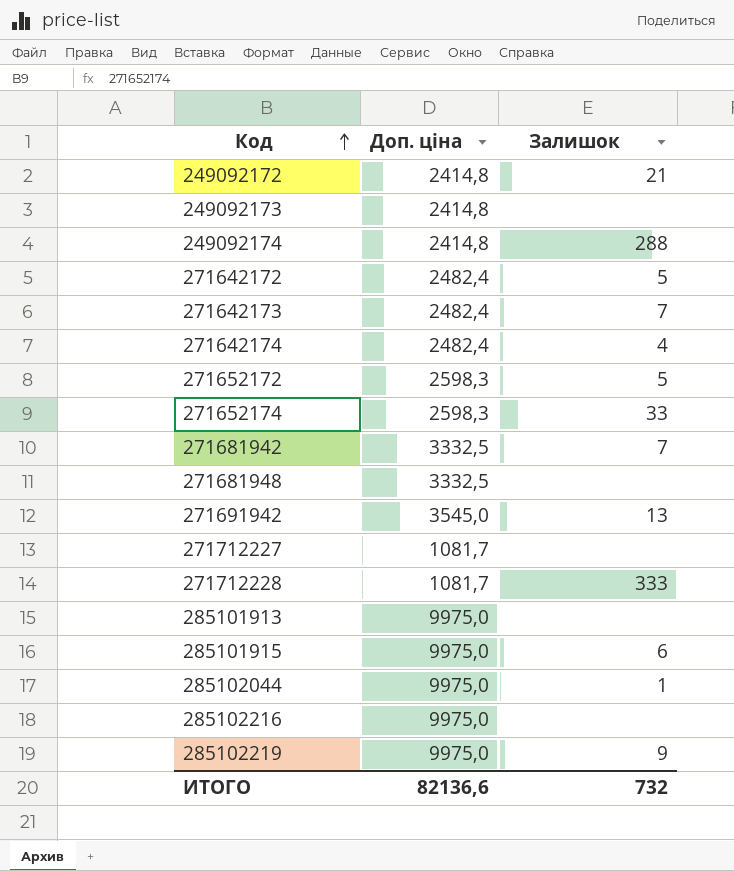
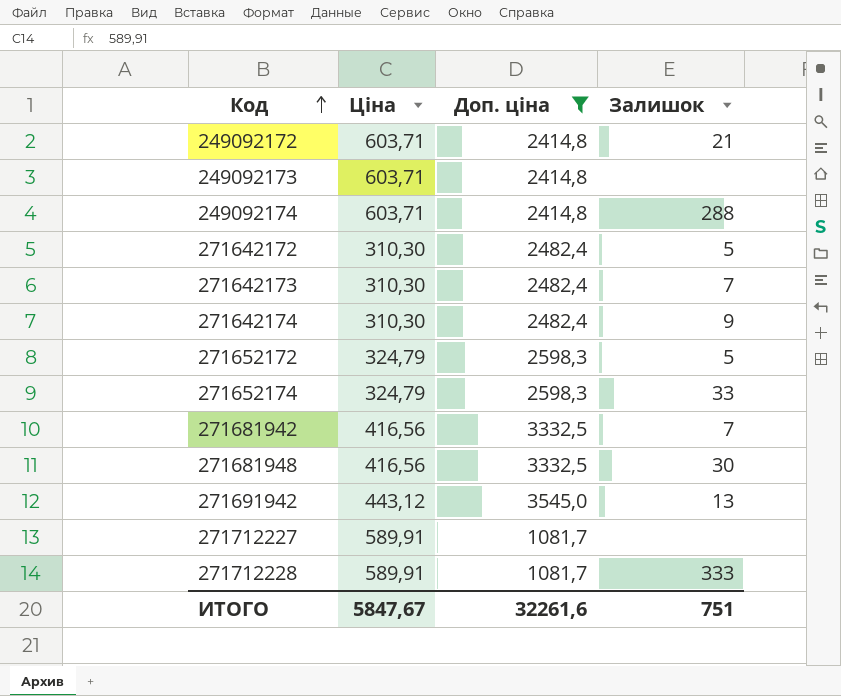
filter: none -> Доп. ціна != 9975,0
column Ціна | position: none -> 2
271642174 | Залишок: 4 -> 9
271681948 | Залишок: none -> 30
ИТОГО | Доп. ціна: 82136,6 -> 32261,6
ИТОГО | Залишок: 732 -> 751

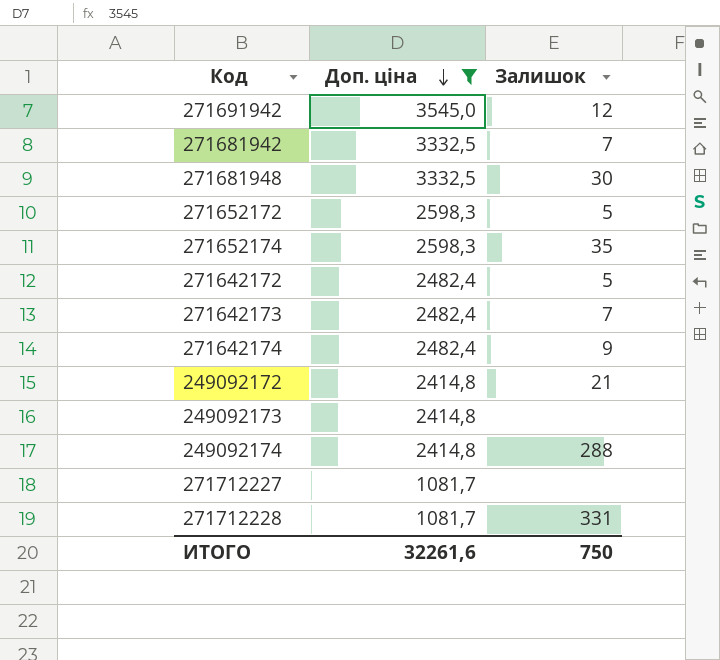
row order: Код ascending -> Доп. ціна descending
column Ціна | position: 2 -> none
271691942 | Залишок: 13 -> 12
271652174 | Залишок: 33 -> 35
271712228 | Залишок: 333 -> 331
ИТОГО | Залишок: 751 -> 750

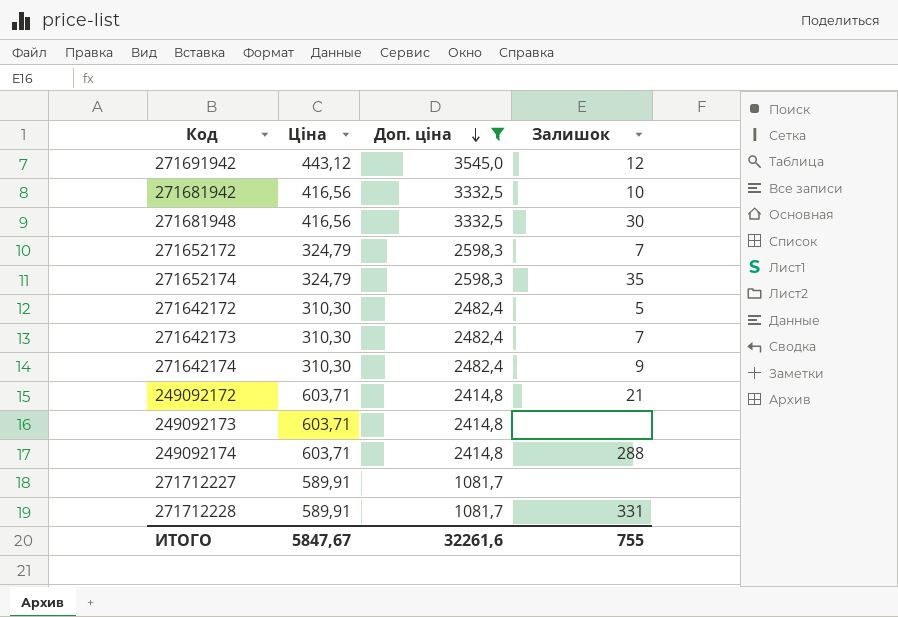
column Ціна | position: none -> 2
271681942 | Залишок: 7 -> 10
271652172 | Залишок: 5 -> 7
ИТОГО | Залишок: 750 -> 755

